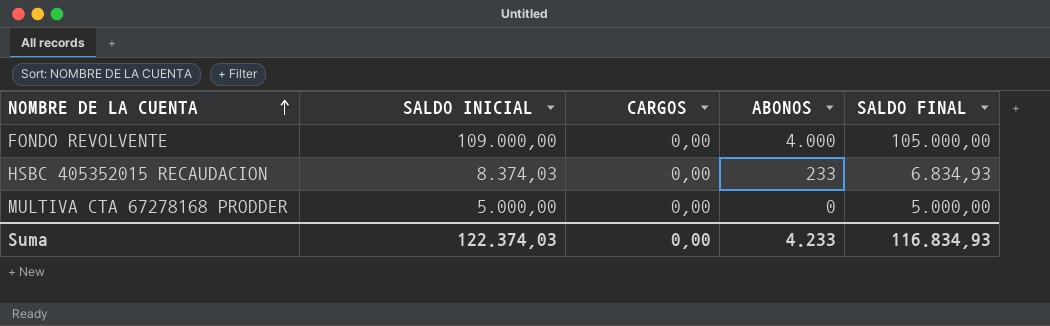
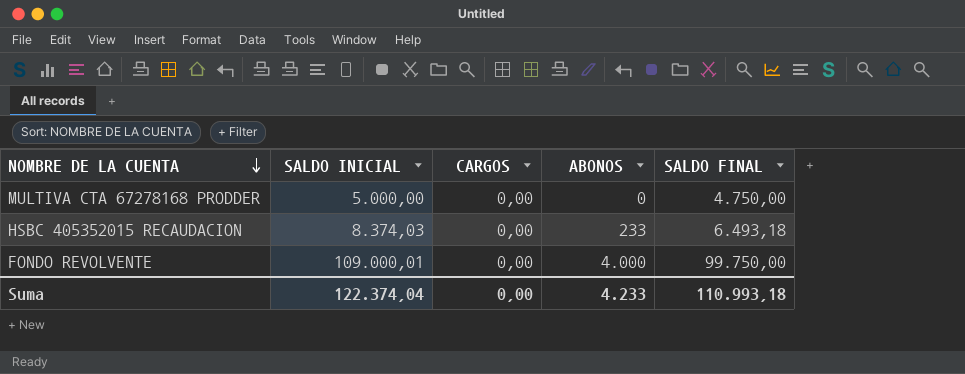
row order: NOMBRE DE LA CUENTA ascending -> NOMBRE DE LA CUENTA descending
MULTIVA CTA 67278168 PRODDER | SALDO FINAL: 5.000,00 -> 4.750,00
HSBC 405352015 RECAUDACION | SALDO FINAL: 6.834,93 -> 6.493,18
FONDO REVOLVENTE | SALDO INICIAL: 109.000,00 -> 109.000,01
FONDO REVOLVENTE | SALDO FINAL: 105.000,00 -> 99.750,00
Suma | SALDO INICIAL: 122.374,03 -> 122.374,04
Suma | SALDO FINAL: 116.834,93 -> 110.993,18

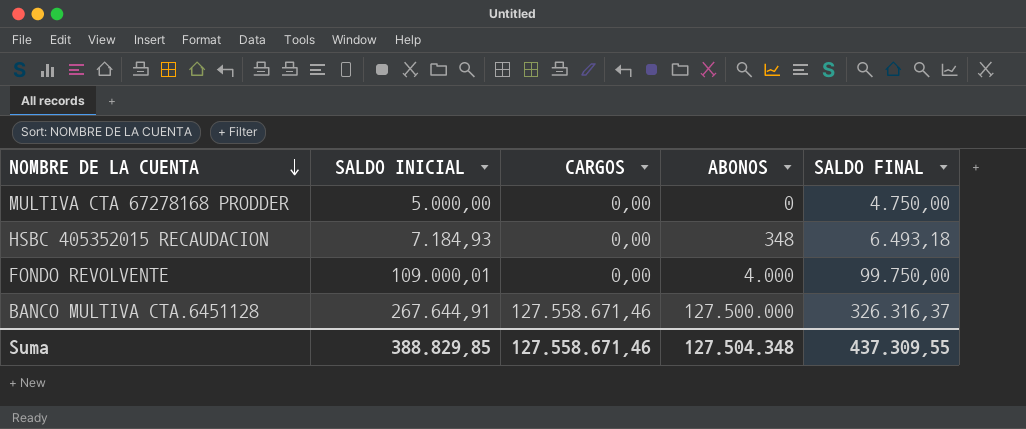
HSBC 405352015 RECAUDACION | SALDO INICIAL: 8.374,03 -> 7.184,93
HSBC 405352015 RECAUDACION | ABONOS: 233 -> 348
row BANCO MULTIVA CTA.6451128: none -> 267.644,91 | 127.558.671,46 | 127.500.000 | 326.316,37
Suma | SALDO INICIAL: 122.374,04 -> 388.829,85
Suma | CARGOS: 0,00 -> 127.558.671,46
Suma | ABONOS: 4.233 -> 127.504.348
Suma | SALDO FINAL: 110.993,18 -> 437.309,55

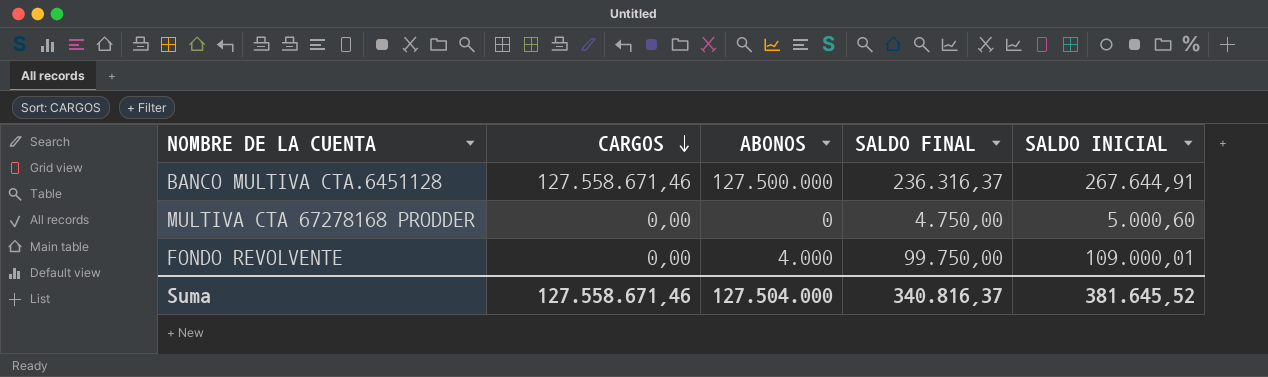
row order: NOMBRE DE LA CUENTA descending -> CARGOS descending
column SALDO INICIAL | position: 2 -> 5
row HSBC 405352015 RECAUDACION: 7.184,93 | 0,00 | 348 | 6.493,18 -> none
BANCO MULTIVA CTA.6451128 | SALDO FINAL: 326.316,37 -> 236.316,37
MULTIVA CTA 67278168 PRODDER | SALDO INICIAL: 5.000,00 -> 5.000,60
Suma | ABONOS: 127.504.348 -> 127.504.000
Suma | SALDO FINAL: 437.309,55 -> 340.816,37
Suma | SALDO INICIAL: 388.829,85 -> 381.645,52

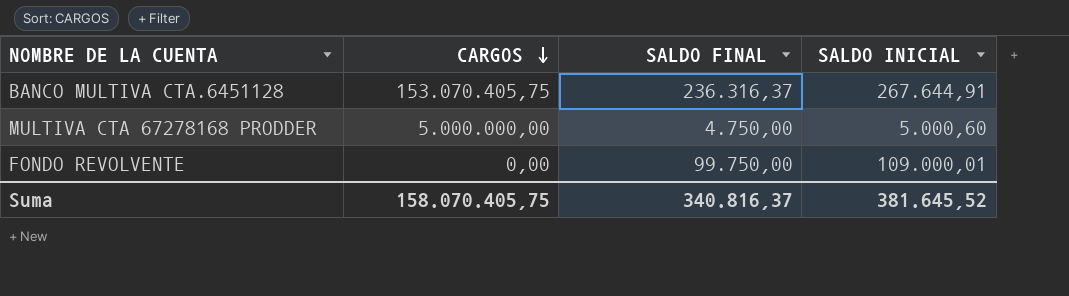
column ABONOS | position: 3 -> none
BANCO MULTIVA CTA.6451128 | CARGOS: 127.558.671,46 -> 153.070.405,75
MULTIVA CTA 67278168 PRODDER | CARGOS: 0,00 -> 5.000.000,00
Suma | CARGOS: 127.558.671,46 -> 158.070.405,75

